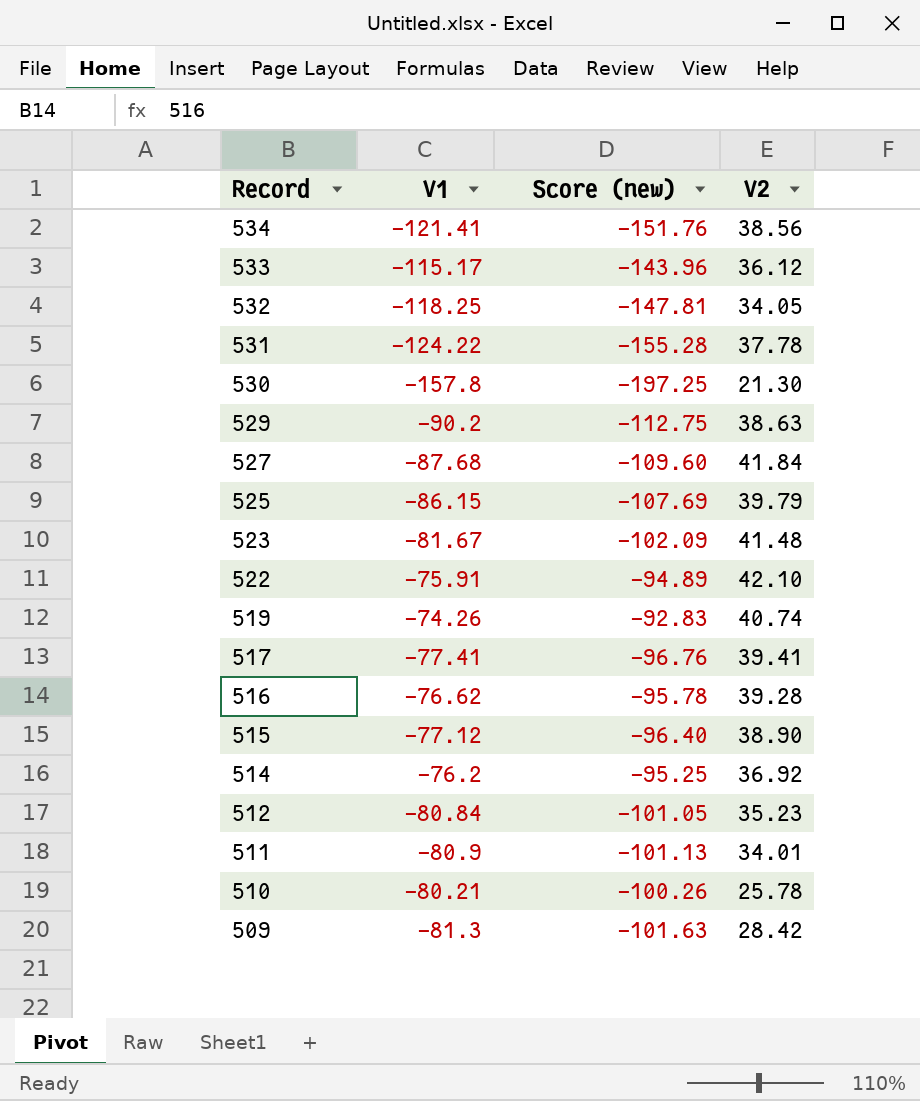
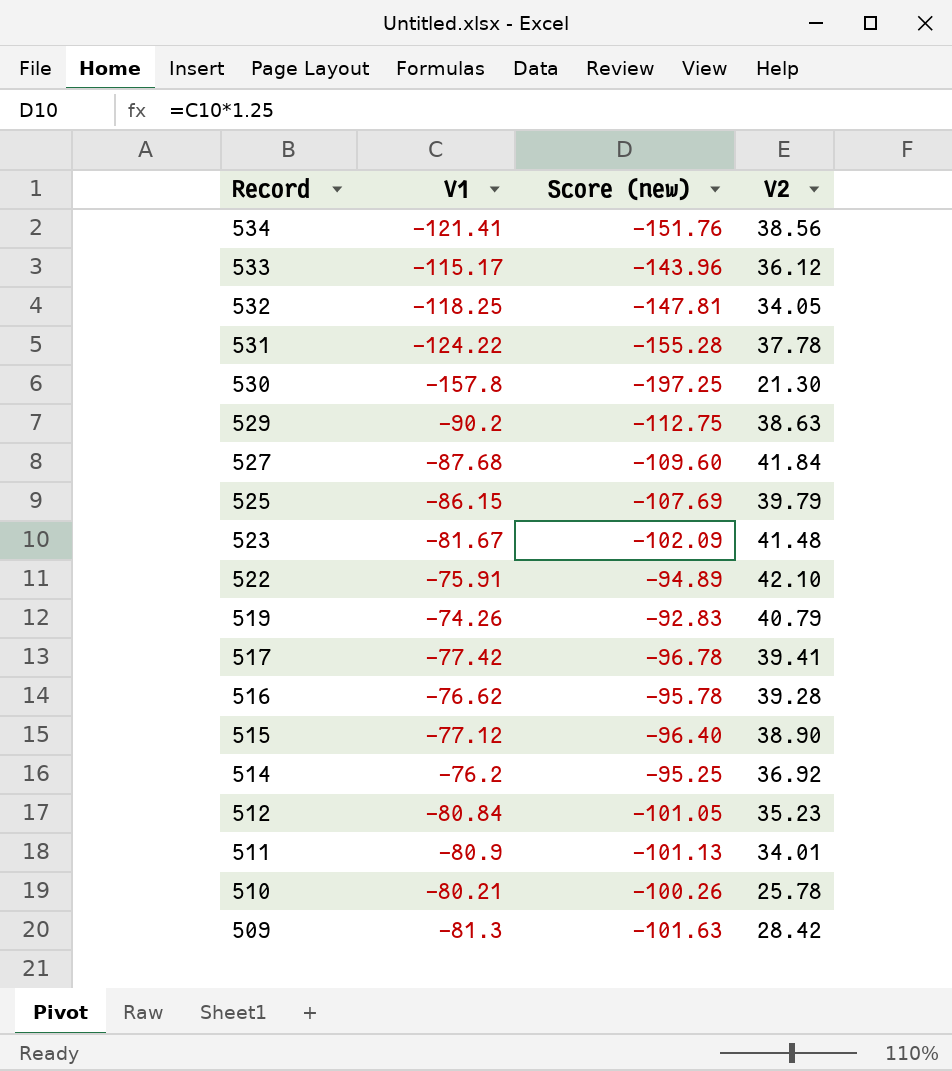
519 | V2: 40.74 -> 40.79
517 | V1: -77.41 -> -77.42
517 | Score (new): -96.76 -> -96.78

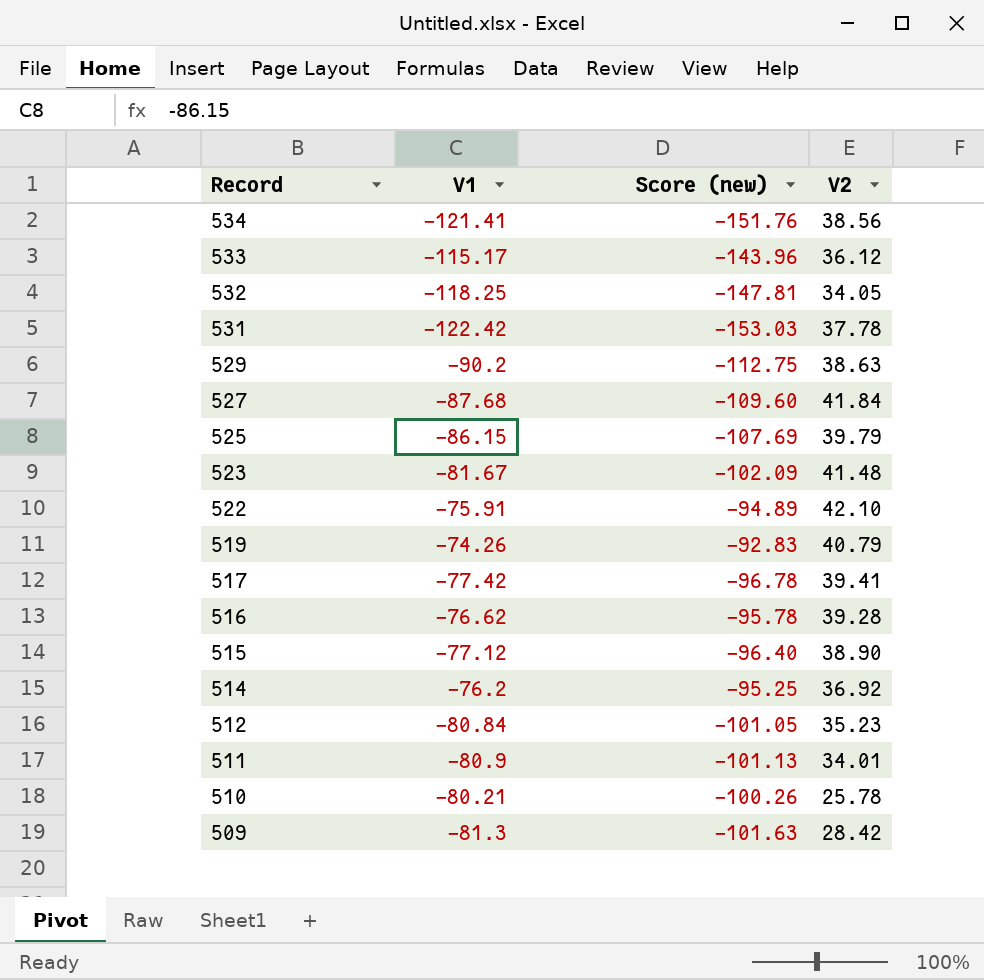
row 530: -157.8 | -197.25 | 21.30 -> none
531 | V1: -124.22 -> -122.42
531 | Score (new): -155.28 -> -153.03

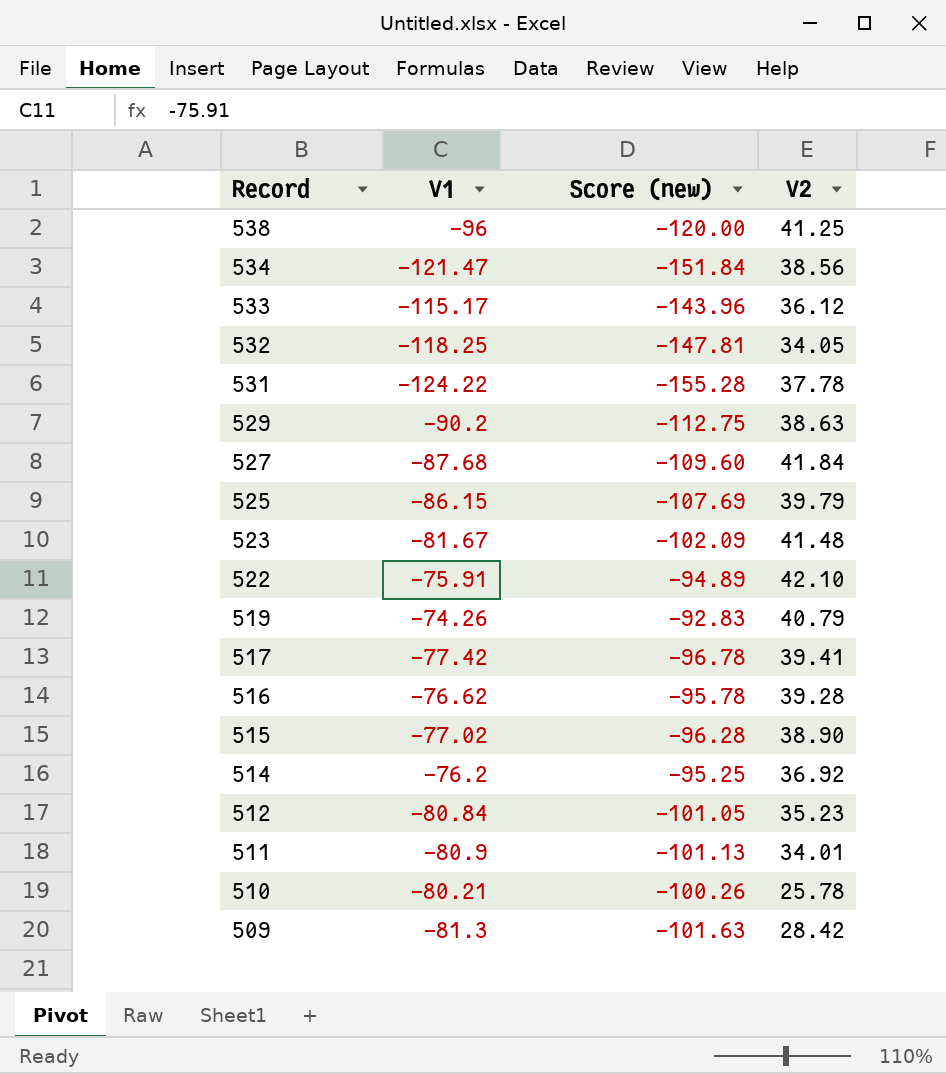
row 538: none -> -96 | -120.00 | 41.25
534 | V1: -121.41 -> -121.47
534 | Score (new): -151.76 -> -151.84
531 | V1: -122.42 -> -124.22
531 | Score (new): -153.03 -> -155.28
515 | V1: -77.12 -> -77.02
515 | Score (new): -96.40 -> -96.28

